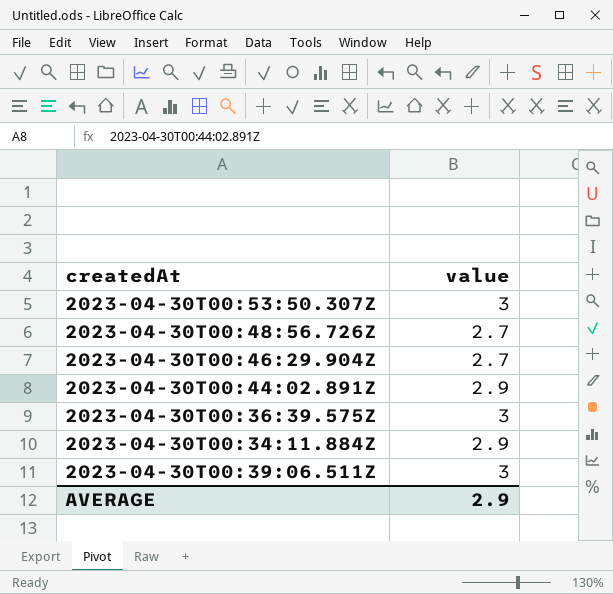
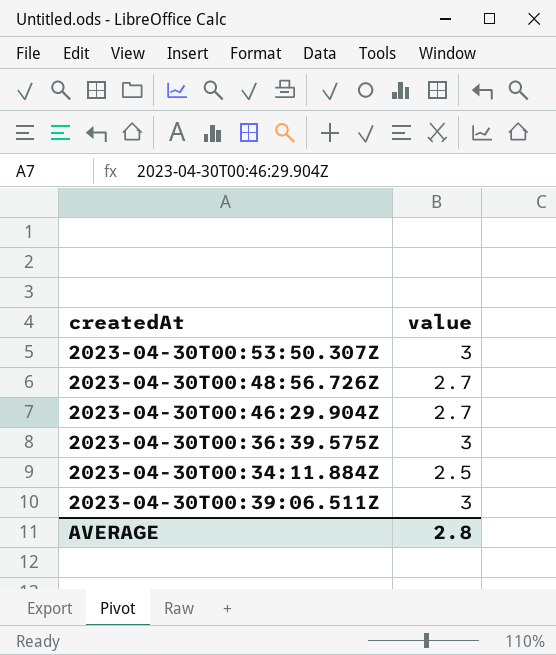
row 2023-04-30T00:44:02.891Z: 2.9 -> none
2023-04-30T00:34:11.884Z | value: 2.9 -> 2.5
AVERAGE | value: 2.9 -> 2.8

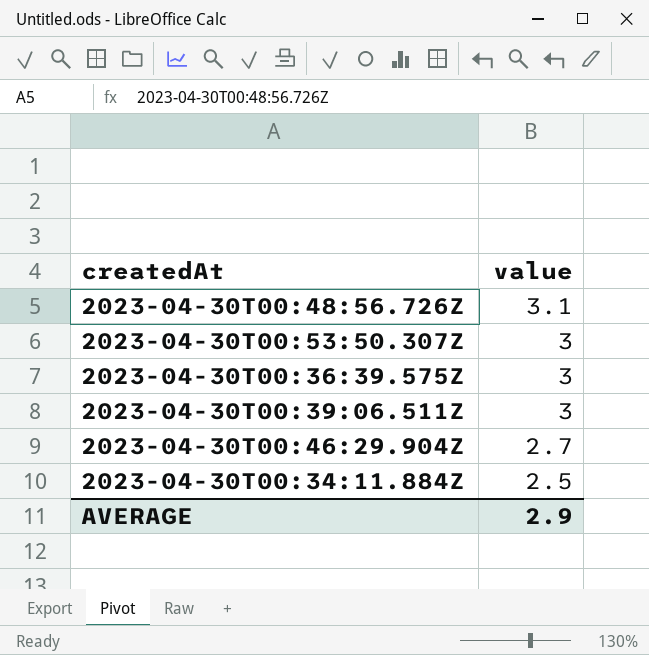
row order: none -> value descending
2023-04-30T00:48:56.726Z | value: 2.7 -> 3.1
AVERAGE | value: 2.8 -> 2.9

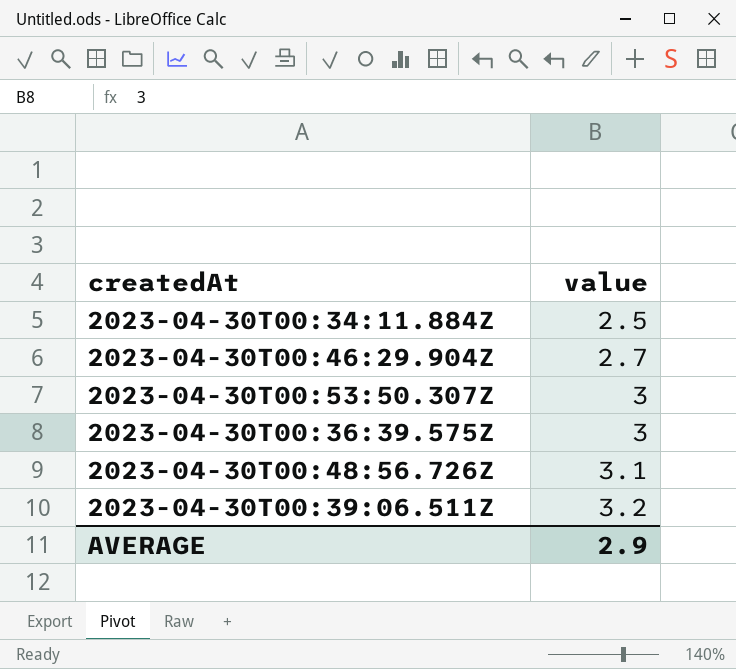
row order: value descending -> value ascending
2023-04-30T00:39:06.511Z | value: 3 -> 3.2

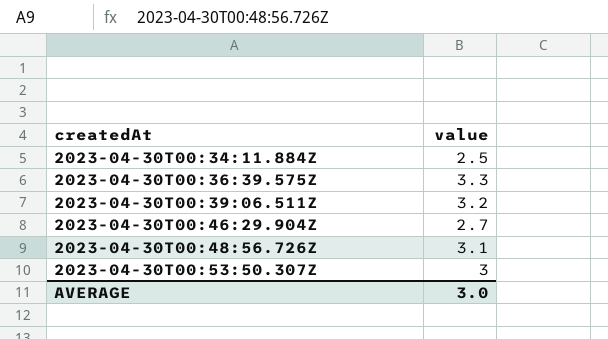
row order: value ascending -> createdAt ascending
2023-04-30T00:36:39.575Z | value: 3 -> 3.3
AVERAGE | value: 2.9 -> 3.0

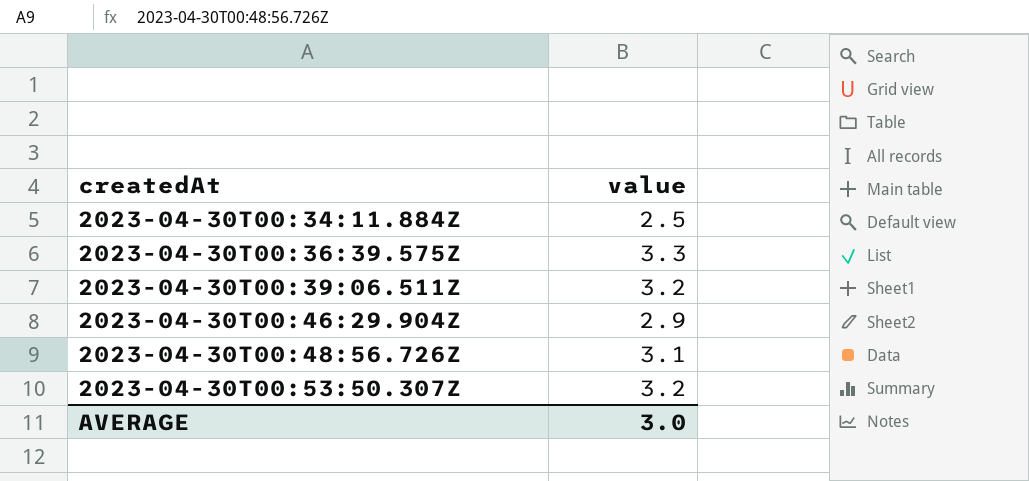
2023-04-30T00:46:29.904Z | value: 2.7 -> 2.9
2023-04-30T00:53:50.307Z | value: 3 -> 3.2

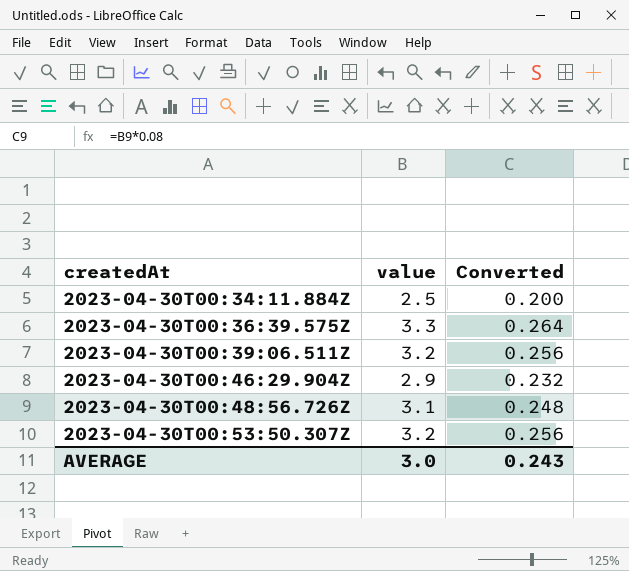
column Converted | formula: none -> [value] * 0.08

